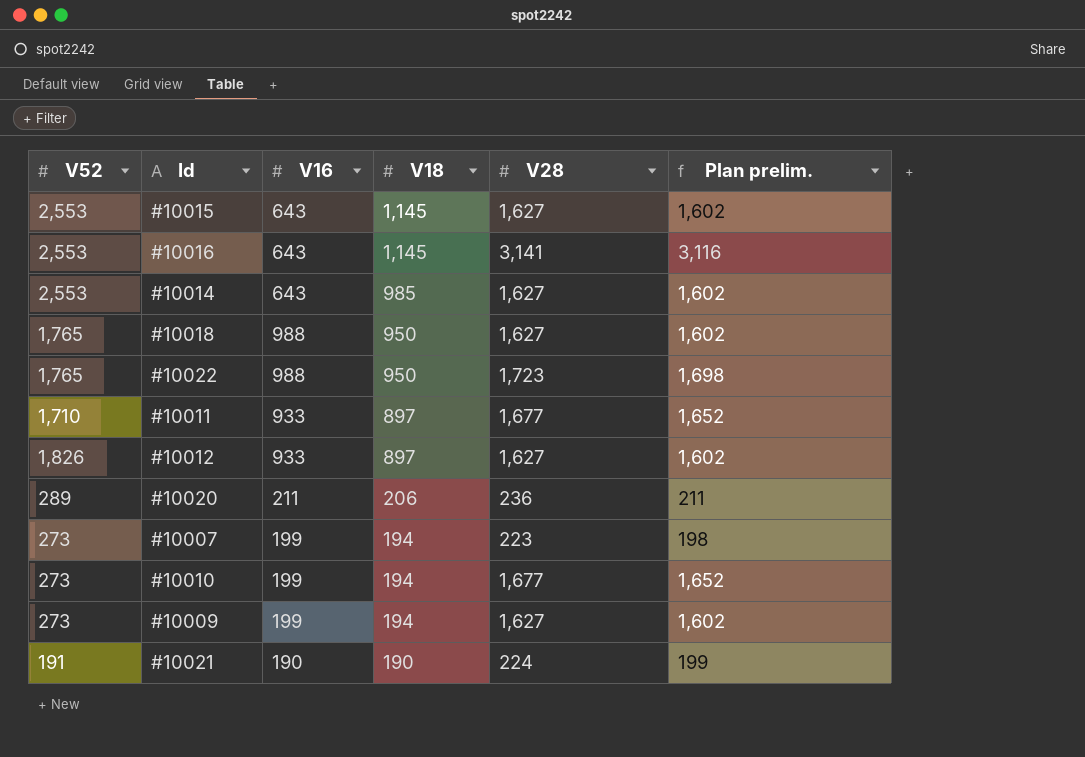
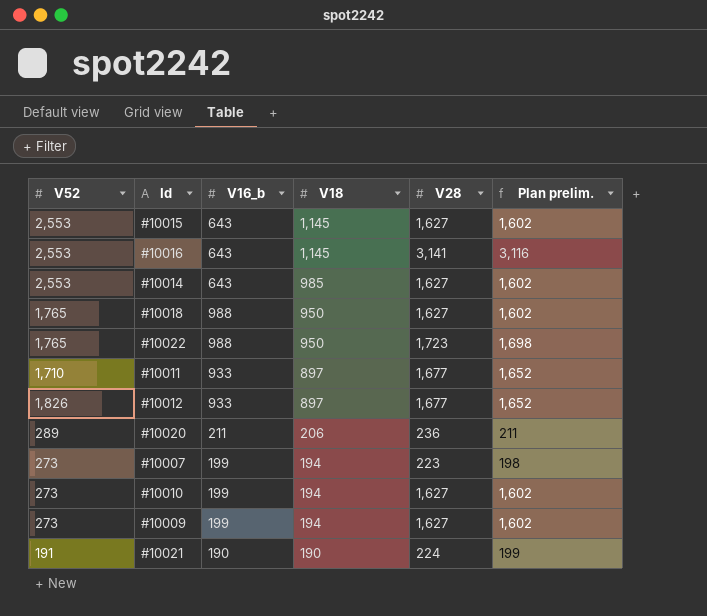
column name: V16 -> V16_b
#10012 | V28: 1,627 -> 1,677
#10012 | Plan prelim.: 1,602 -> 1,652
#10010 | V28: 1,677 -> 1,627
#10010 | Plan prelim.: 1,652 -> 1,602

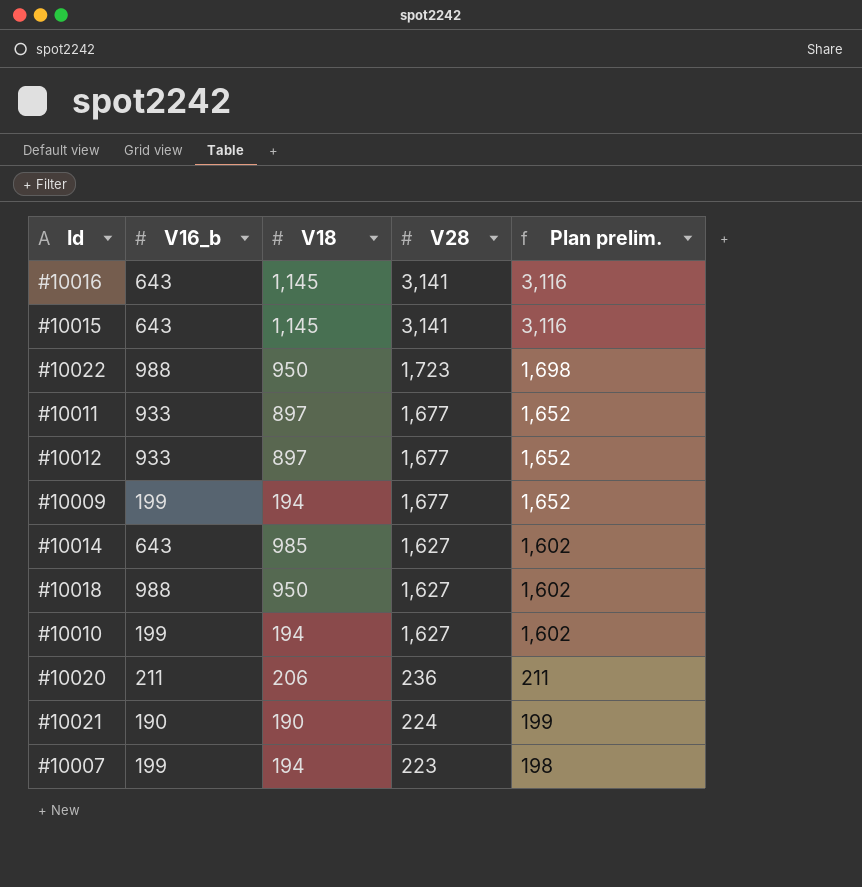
row order: V18 descending -> V28 descending
column V52 | position: 1 -> none
#10015 | V28: 1,627 -> 3,141
#10015 | Plan prelim.: 1,602 -> 3,116
#10009 | V28: 1,627 -> 1,677
#10009 | Plan prelim.: 1,602 -> 1,652

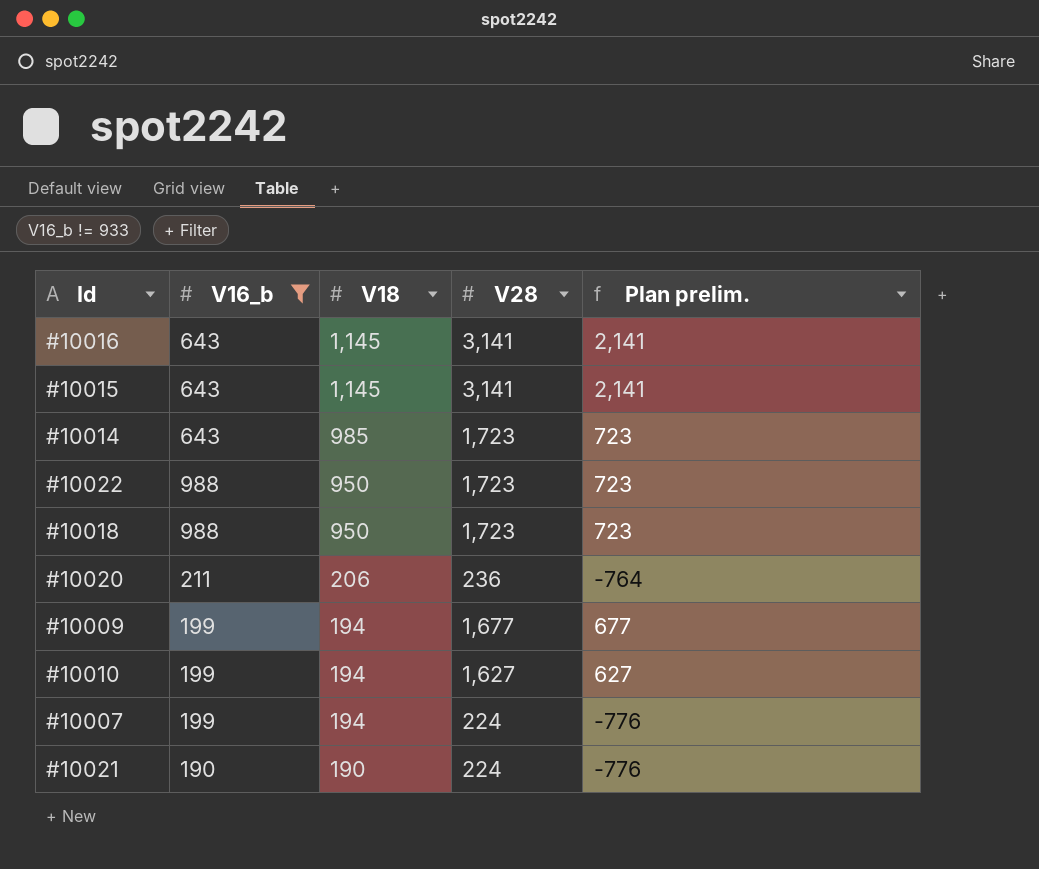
filter: none -> V16_b != 933
row order: V28 descending -> V18 descending
column Plan prelim. | formula: [V28] - 25 -> [V28] - 1000
#10014 | V28: 1,627 -> 1,723
#10018 | V28: 1,627 -> 1,723
#10007 | V28: 223 -> 224

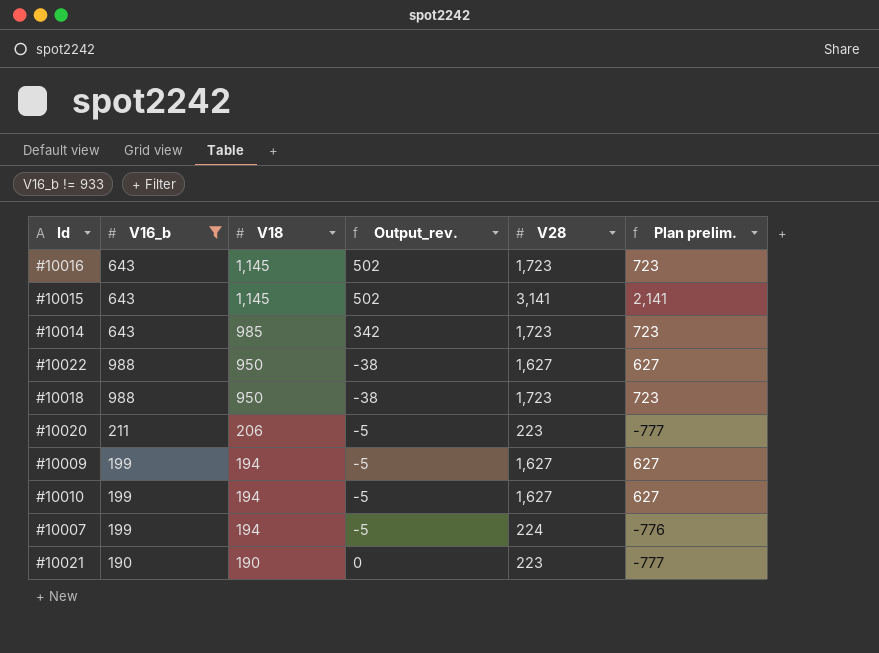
column Output_rev. | formula: none -> [V18] - [V16_b]
#10016 | V28: 3,141 -> 1,723
#10016 | Plan prelim.: 2,141 -> 723
#10022 | V28: 1,723 -> 1,627
#10022 | Plan prelim.: 723 -> 627
#10020 | V28: 236 -> 223
#10020 | Plan prelim.: -764 -> -777
#10009 | V28: 1,677 -> 1,627
#10009 | Plan prelim.: 677 -> 627
#10021 | V28: 224 -> 223
#10021 | Plan prelim.: -776 -> -777

